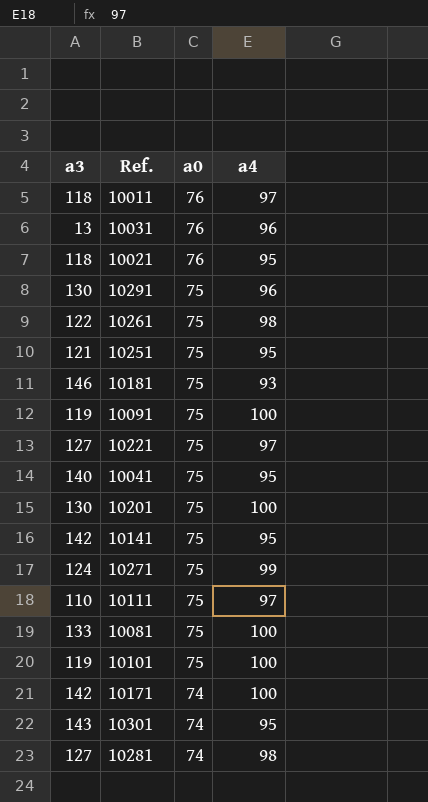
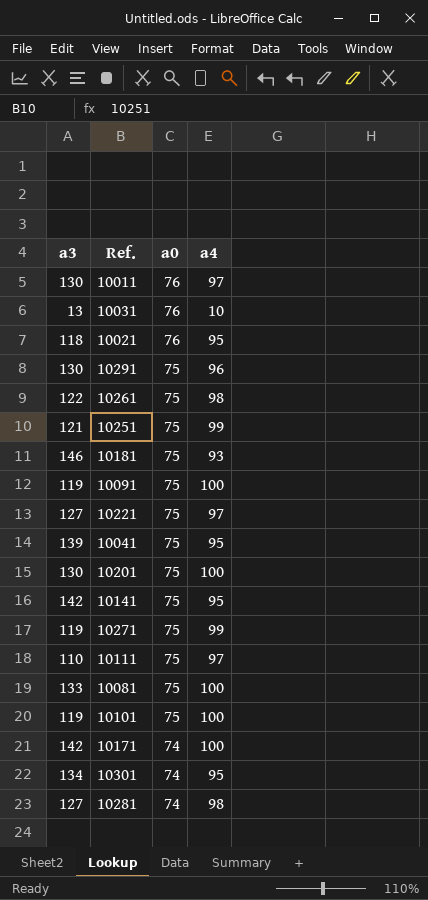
10011 | a3: 118 -> 130
10031 | a4: 96 -> 10
10251 | a4: 95 -> 99
10041 | a3: 140 -> 139
10271 | a3: 124 -> 119
10301 | a3: 143 -> 134

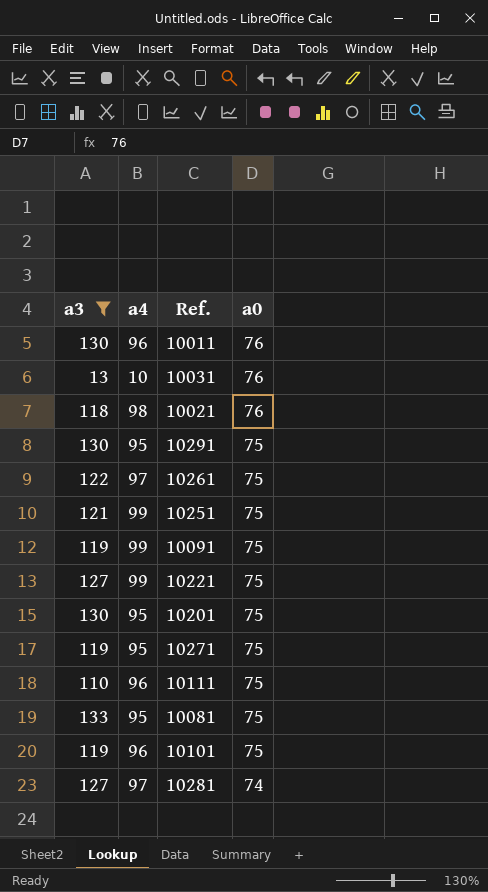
filter: none -> a3 <= 133
column a4 | position: 4 -> 2
10011 | a4: 97 -> 96
10021 | a4: 95 -> 98
10291 | a4: 96 -> 95
10261 | a4: 98 -> 97
10091 | a4: 100 -> 99
10221 | a4: 97 -> 99
10201 | a4: 100 -> 95
10271 | a4: 99 -> 95
10111 | a4: 97 -> 96
10081 | a4: 100 -> 95
10101 | a4: 100 -> 96
10281 | a4: 98 -> 97

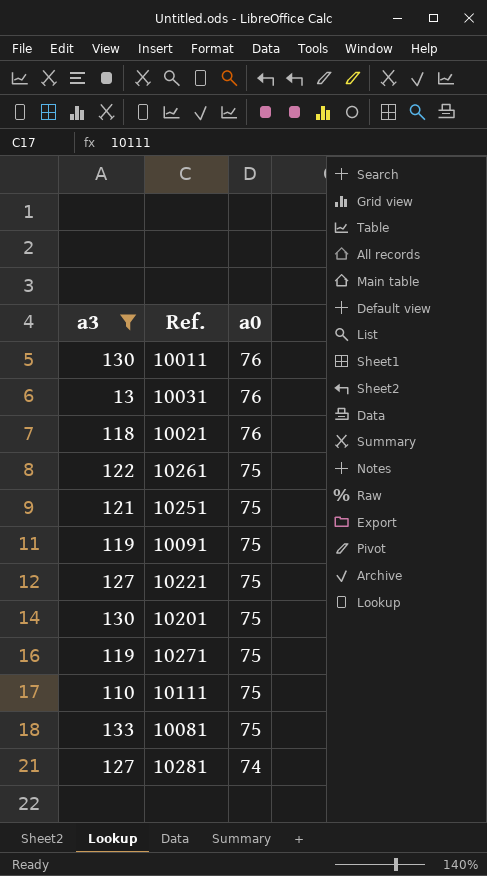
column a4 | position: 2 -> none
row 10291: 130 | 95 | 75 -> none
row 10101: 119 | 96 | 75 -> none

